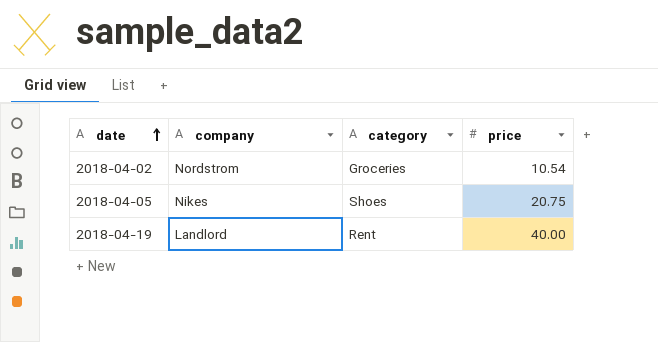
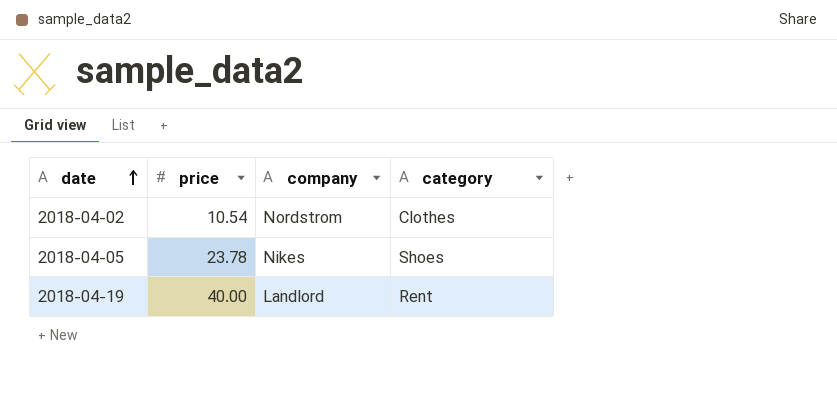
column price | position: 4 -> 2
2018-04-02 | category: Groceries -> Clothes
2018-04-05 | price: 20.75 -> 23.78

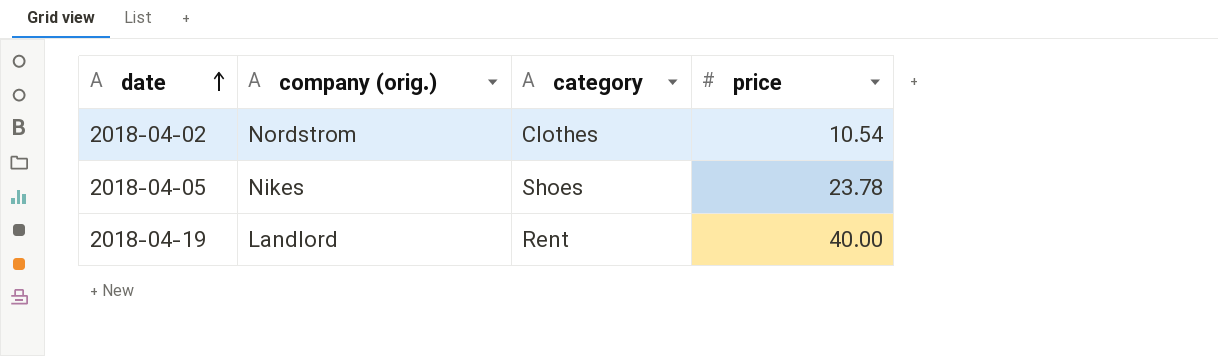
column name: company -> company (orig.)
column price | position: 2 -> 4

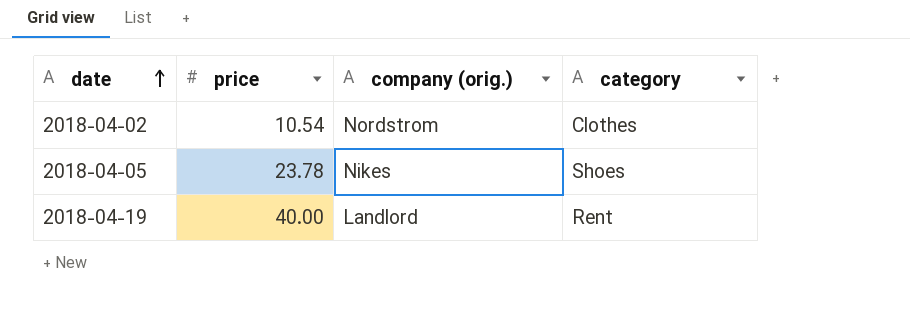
column price | position: 4 -> 2

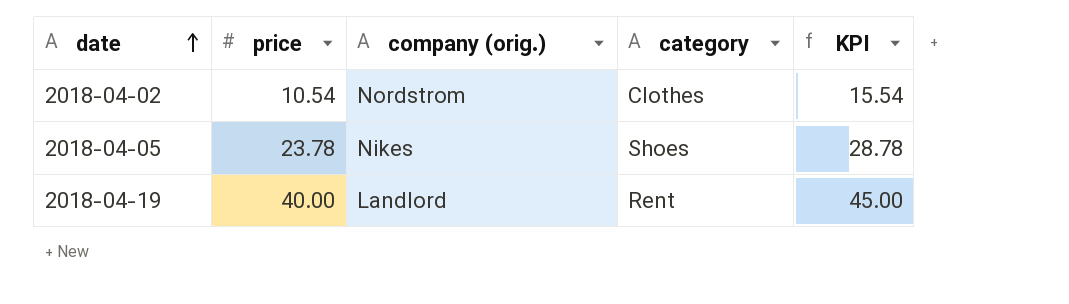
column KPI | formula: none -> [price] + 5

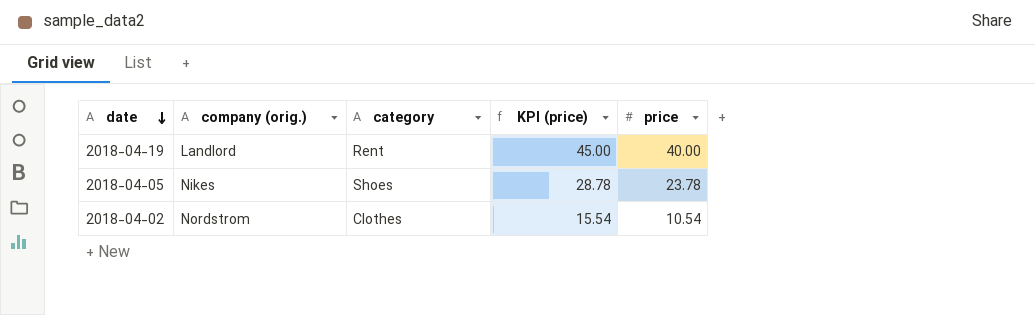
row order: date ascending -> date descending
column name: KPI -> KPI (price)
column price | position: 2 -> 5

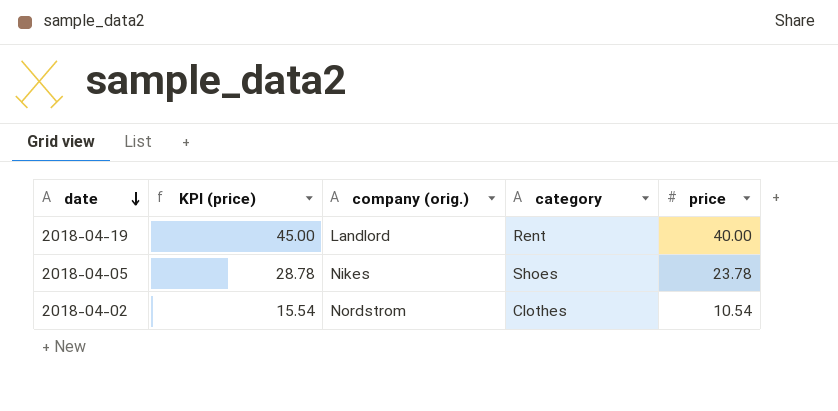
column KPI (price) | position: 4 -> 2

